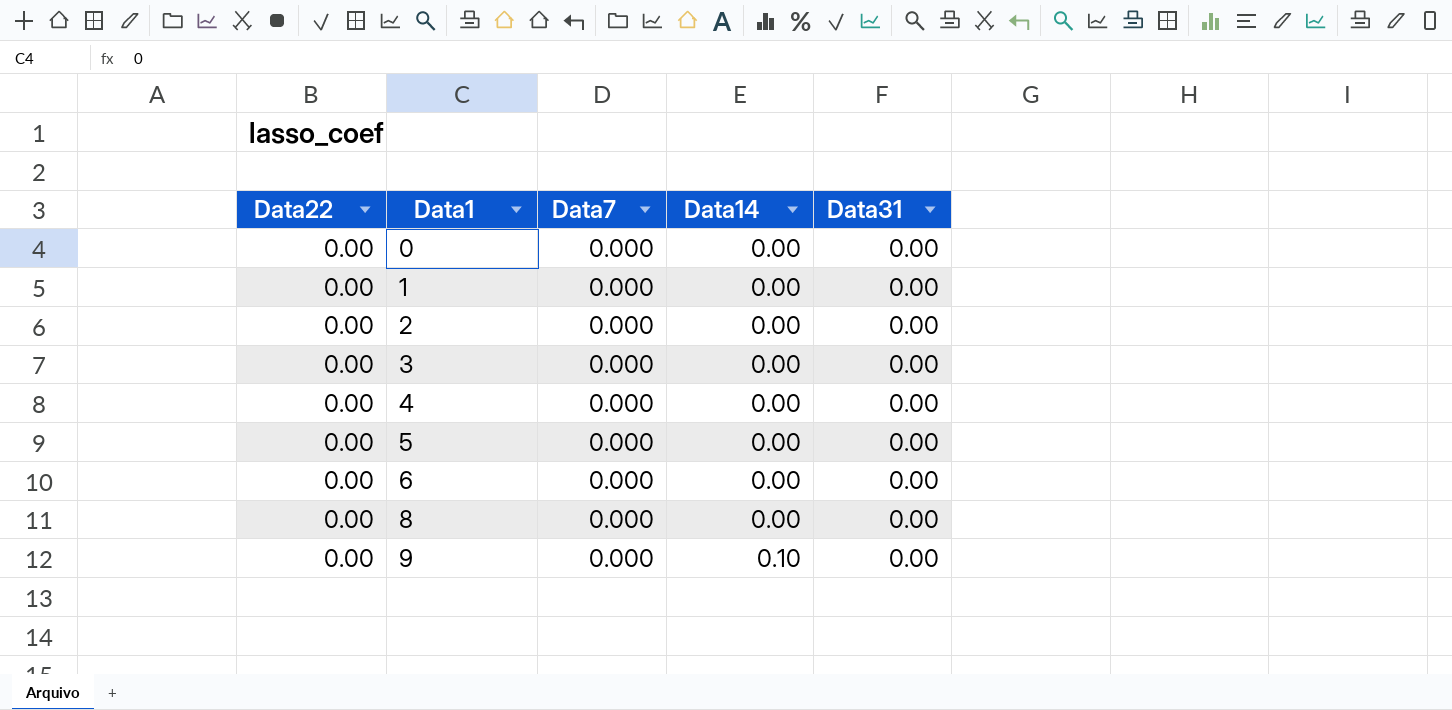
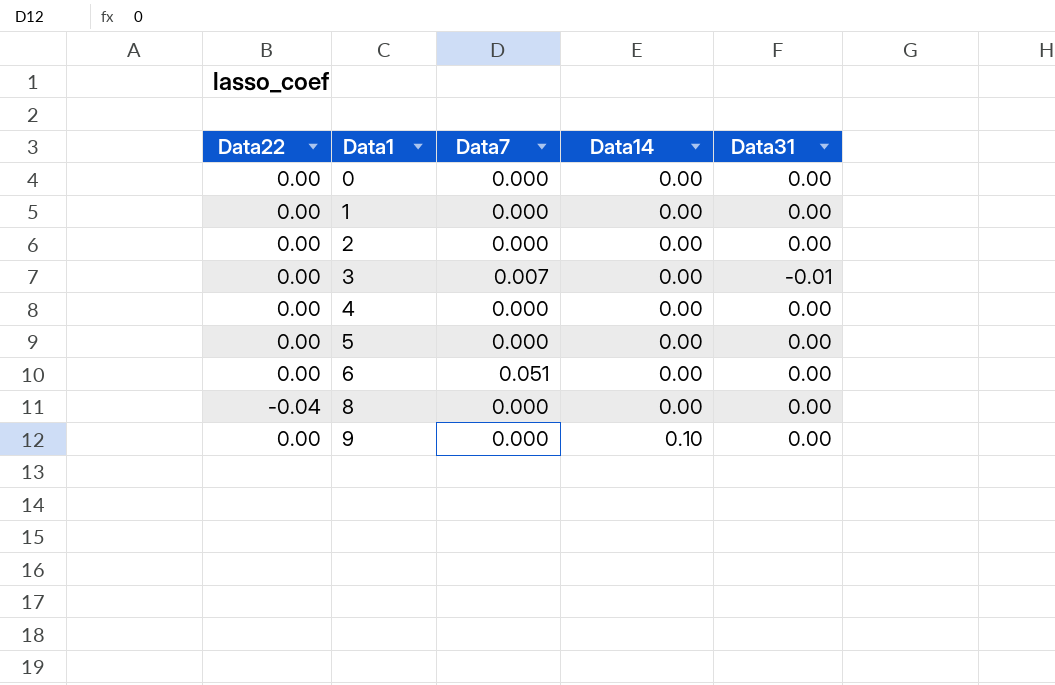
3 | Data7: 0.000 -> 0.007
3 | Data31: 0.00 -> -0.01
6 | Data7: 0.000 -> 0.051
8 | Data22: 0.00 -> -0.04

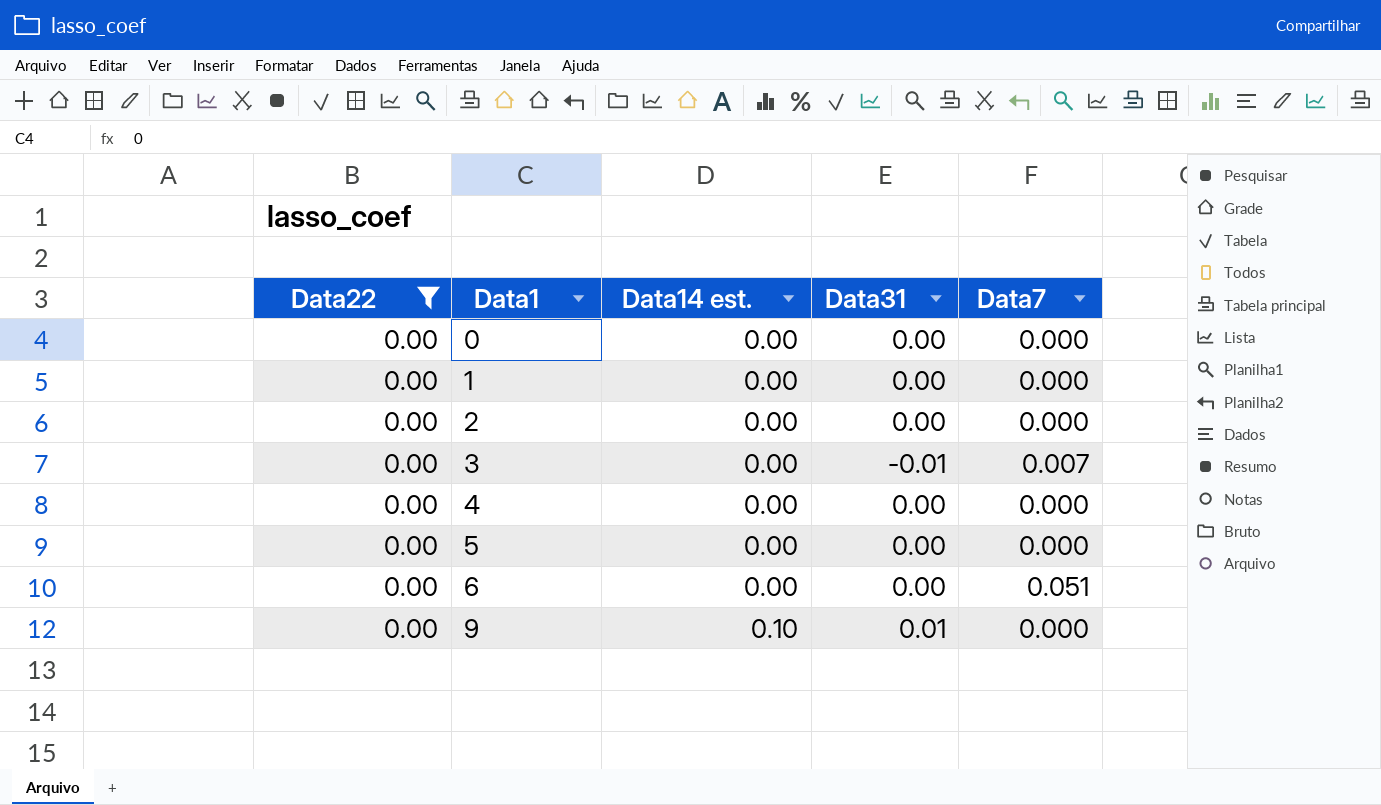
filter: none -> Data22 = 0.00
column name: Data14 -> Data14 est.
column Data7 | position: 3 -> 5
9 | Data31: 0.00 -> 0.01

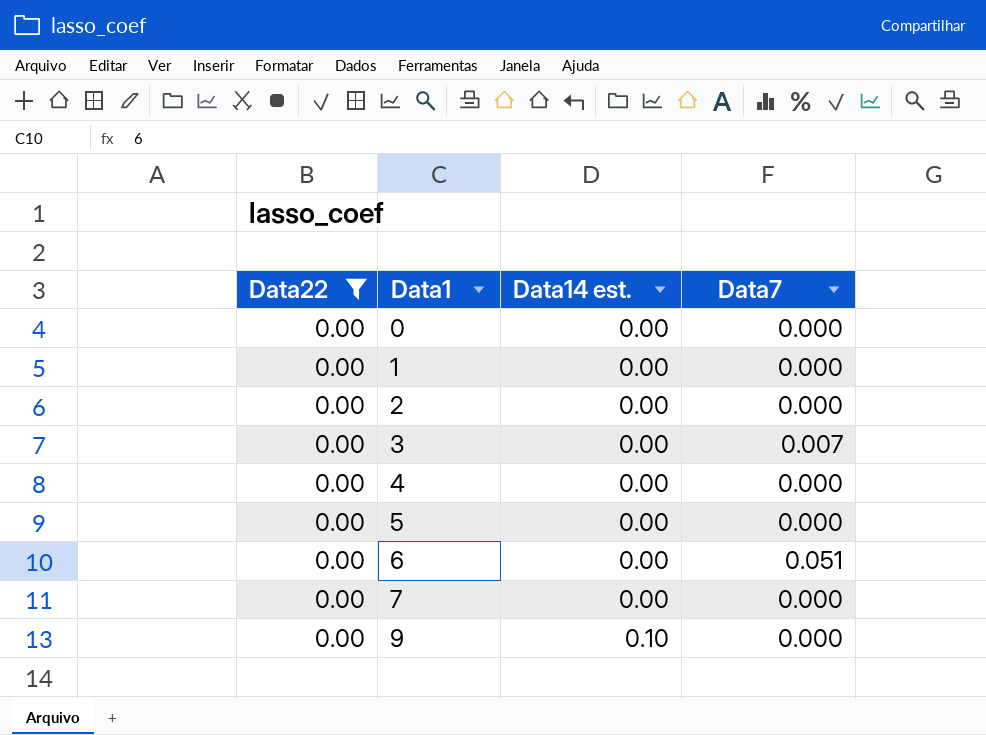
column Data31 | position: 4 -> none
row 7: none -> 0.00 | 0.00 | 0.000

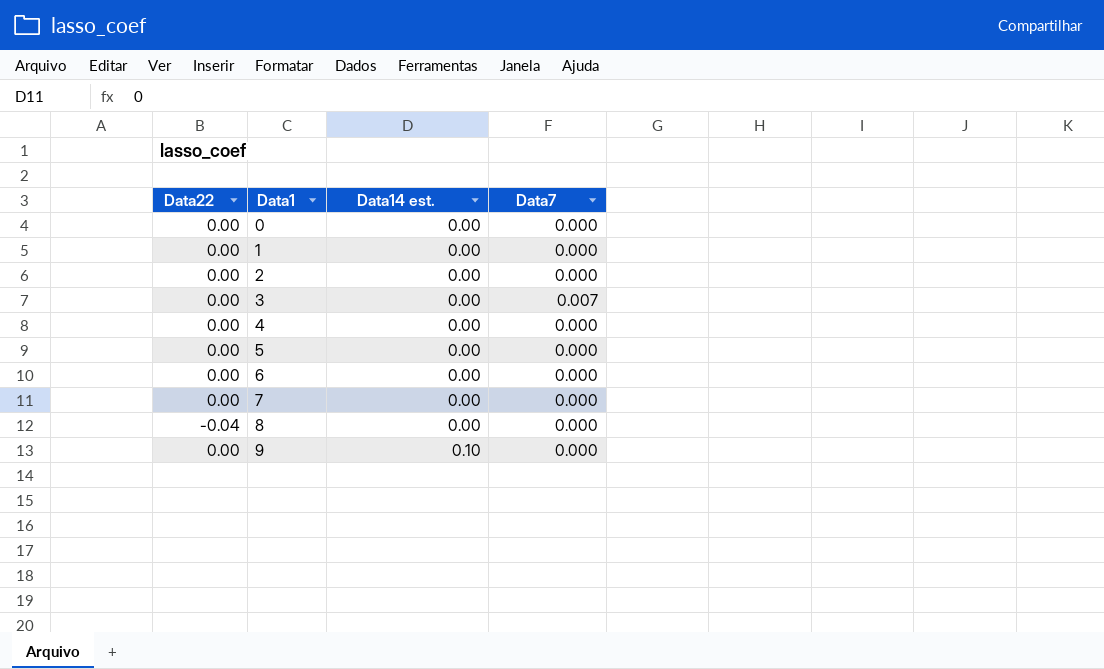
filter: Data22 = 0.00 -> none
6 | Data7: 0.051 -> 0.000

